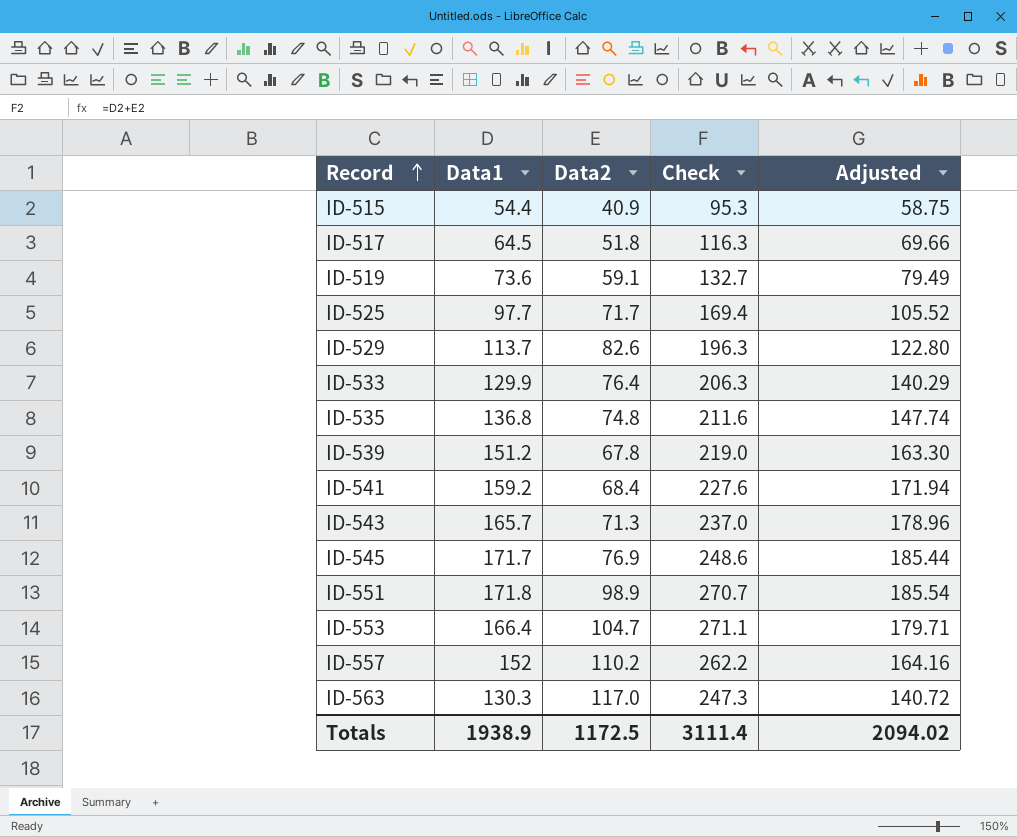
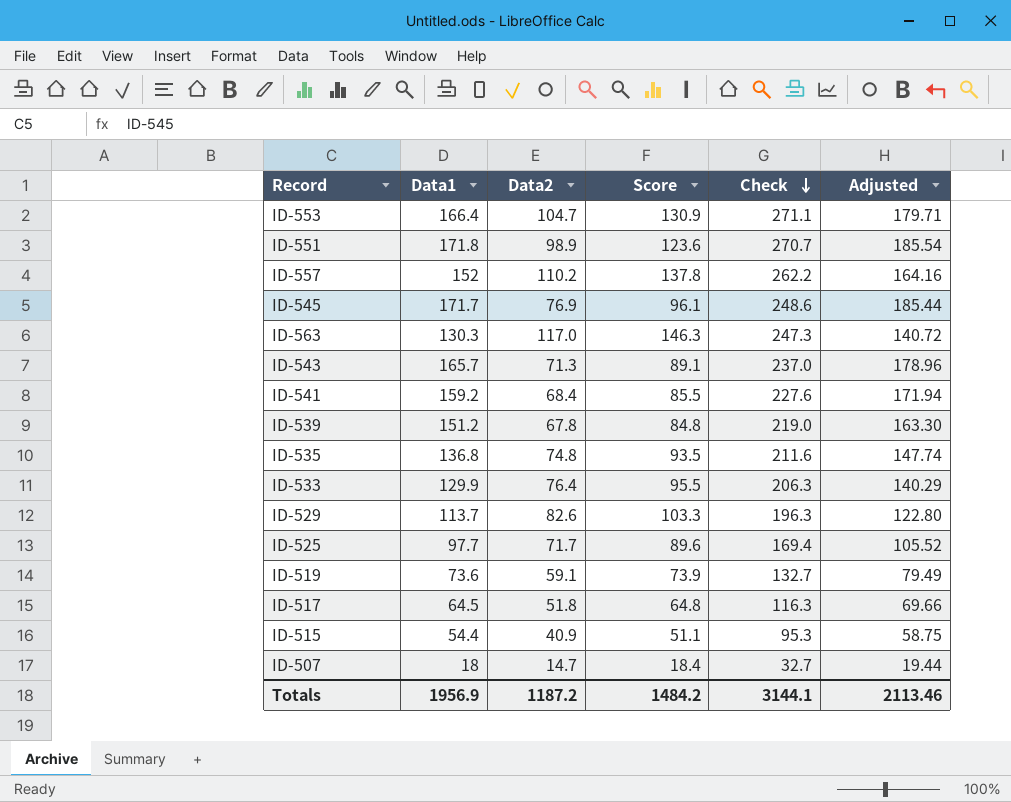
row order: Record ascending -> Check descending
column Score | formula: none -> [Data2] * 1.25
row ID-507: none -> 18 | 14.7 | 18.4 | 32.7 | 19.44
Totals | Data1: 1938.9 -> 1956.9
Totals | Data2: 1172.5 -> 1187.2
Totals | Check: 3111.4 -> 3144.1
Totals | Adjusted: 2094.02 -> 2113.46

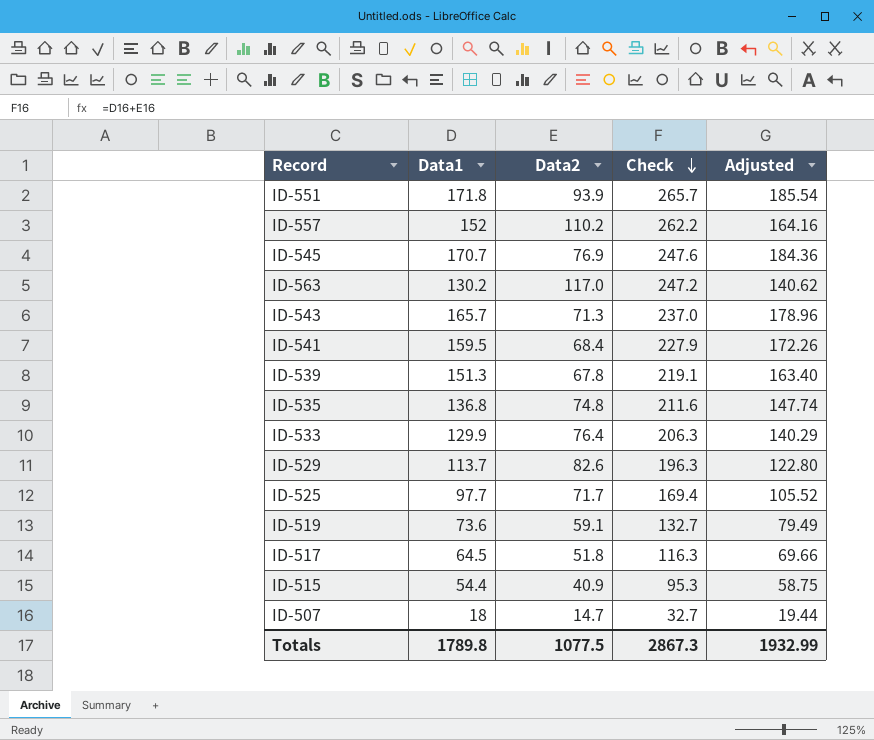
column Score | formula: [Data2] * 1.25 -> none
row ID-553: 166.4 | 104.7 | 130.9 | 271.1 | 179.71 -> none
ID-551 | Data2: 98.9 -> 93.9
ID-551 | Check: 270.7 -> 265.7
ID-545 | Data1: 171.7 -> 170.7
ID-545 | Check: 248.6 -> 247.6
ID-545 | Adjusted: 185.44 -> 184.36
ID-563 | Data1: 130.3 -> 130.2
ID-563 | Check: 247.3 -> 247.2
ID-563 | Adjusted: 140.72 -> 140.62
ID-541 | Data1: 159.2 -> 159.5
ID-541 | Check: 227.6 -> 227.9
ID-541 | Adjusted: 171.94 -> 172.26
ID-539 | Data1: 151.2 -> 151.3
ID-539 | Check: 219.0 -> 219.1
ID-539 | Adjusted: 163.30 -> 163.40
Totals | Data1: 1956.9 -> 1789.8
Totals | Data2: 1187.2 -> 1077.5
Totals | Check: 3144.1 -> 2867.3
Totals | Adjusted: 2113.46 -> 1932.99

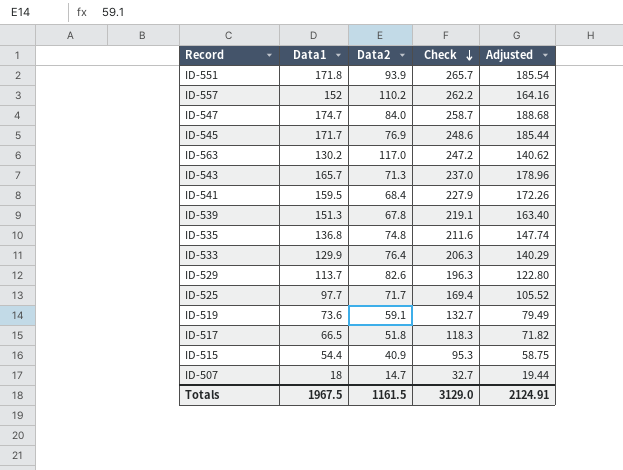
row ID-547: none -> 174.7 | 84.0 | 258.7 | 188.68
ID-545 | Data1: 170.7 -> 171.7
ID-545 | Check: 247.6 -> 248.6
ID-545 | Adjusted: 184.36 -> 185.44
ID-517 | Data1: 64.5 -> 66.5
ID-517 | Check: 116.3 -> 118.3
ID-517 | Adjusted: 69.66 -> 71.82
Totals | Data1: 1789.8 -> 1967.5
Totals | Data2: 1077.5 -> 1161.5
Totals | Check: 2867.3 -> 3129.0
Totals | Adjusted: 1932.99 -> 2124.91

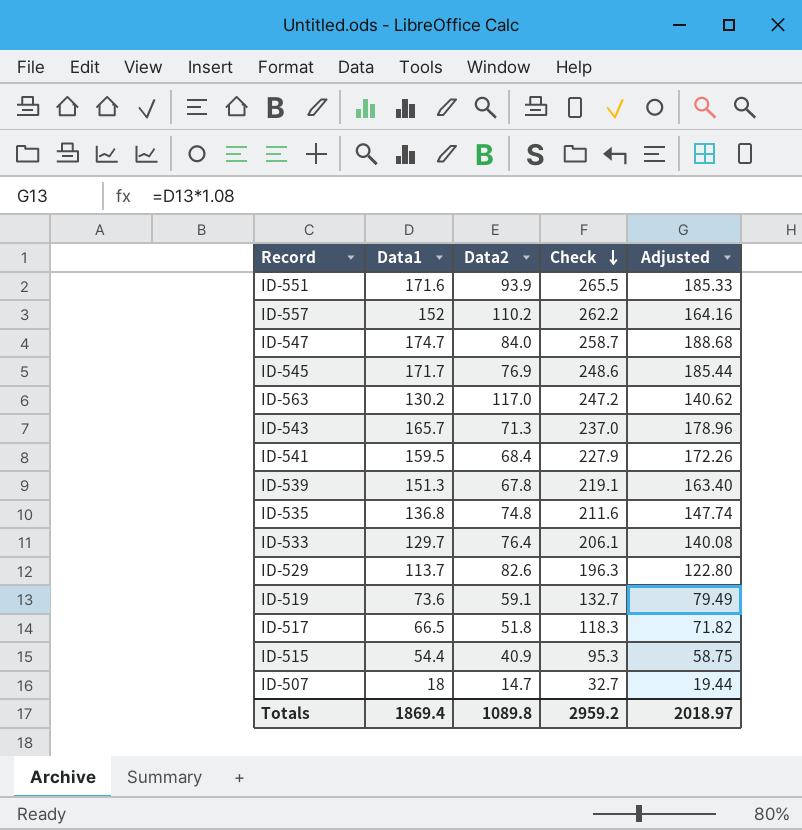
row ID-525: 97.7 | 71.7 | 169.4 | 105.52 -> none
ID-551 | Data1: 171.8 -> 171.6
ID-551 | Check: 265.7 -> 265.5
ID-551 | Adjusted: 185.54 -> 185.33
ID-533 | Data1: 129.9 -> 129.7
ID-533 | Check: 206.3 -> 206.1
ID-533 | Adjusted: 140.29 -> 140.08
Totals | Data1: 1967.5 -> 1869.4
Totals | Data2: 1161.5 -> 1089.8
Totals | Check: 3129.0 -> 2959.2
Totals | Adjusted: 2124.91 -> 2018.97

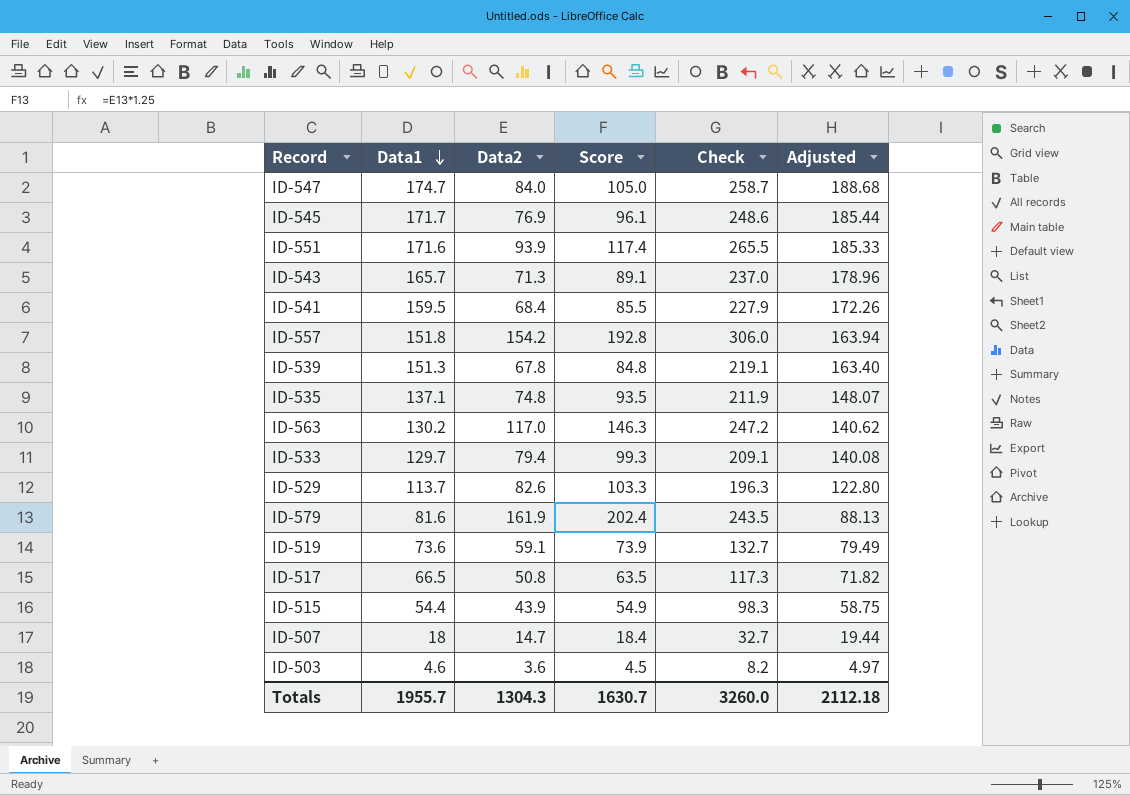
row order: Check descending -> Data1 descending
column Score | formula: none -> [Data2] * 1.25
ID-557 | Data1: 152 -> 151.8
ID-557 | Data2: 110.2 -> 154.2
ID-557 | Check: 262.2 -> 306.0
ID-557 | Adjusted: 164.16 -> 163.94
ID-535 | Data1: 136.8 -> 137.1
ID-535 | Check: 211.6 -> 211.9
ID-535 | Adjusted: 147.74 -> 148.07
ID-533 | Data2: 76.4 -> 79.4
ID-533 | Check: 206.1 -> 209.1
row ID-579: none -> 81.6 | 161.9 | 202.4 | 243.5 | 88.13
ID-517 | Data2: 51.8 -> 50.8
ID-517 | Check: 118.3 -> 117.3
ID-515 | Data2: 40.9 -> 43.9
ID-515 | Check: 95.3 -> 98.3
row ID-503: none -> 4.6 | 3.6 | 4.5 | 8.2 | 4.97
Totals | Data1: 1869.4 -> 1955.7
Totals | Data2: 1089.8 -> 1304.3
Totals | Check: 2959.2 -> 3260.0
Totals | Adjusted: 2018.97 -> 2112.18

